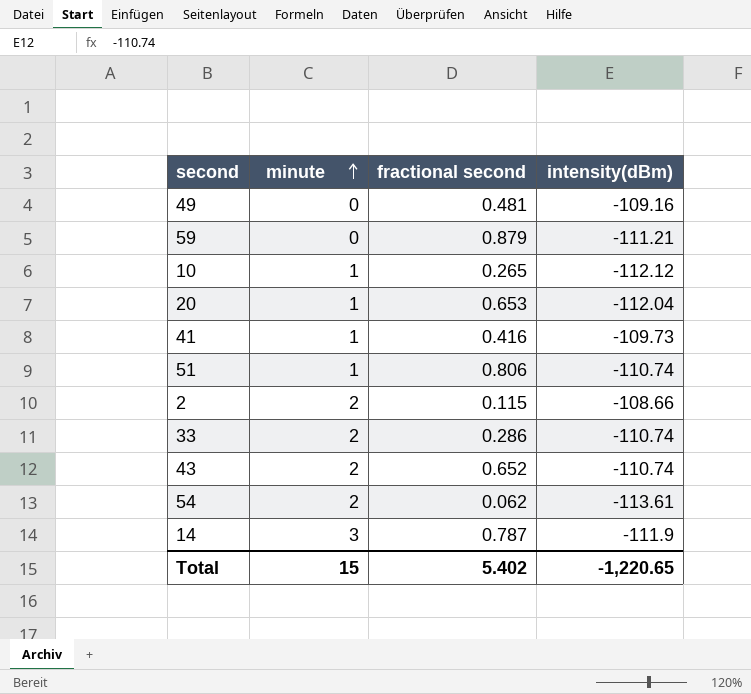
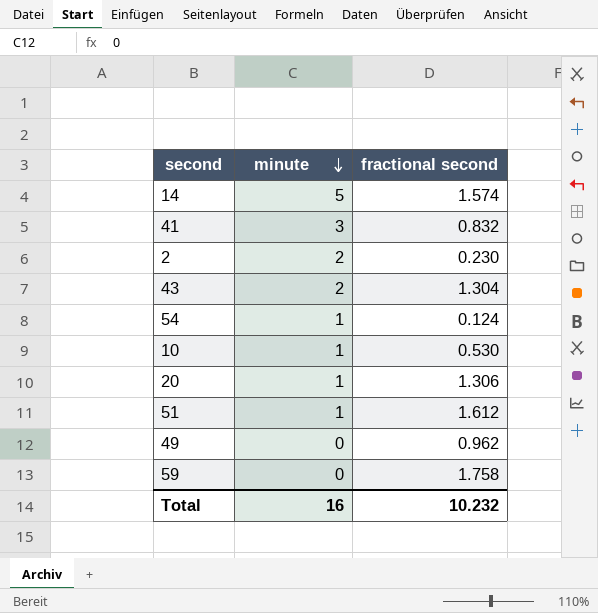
row order: minute ascending -> minute descending
column intensity(dBm) | position: 4 -> none
row 33: 2 | 0.286 | -110.74 -> none
14 | minute: 3 -> 5
14 | fractional second: 0.787 -> 1.574
41 | minute: 1 -> 3
41 | fractional second: 0.416 -> 0.832
2 | fractional second: 0.115 -> 0.230
43 | fractional second: 0.652 -> 1.304
54 | minute: 2 -> 1
54 | fractional second: 0.062 -> 0.124
10 | fractional second: 0.265 -> 0.530
20 | fractional second: 0.653 -> 1.306
51 | fractional second: 0.806 -> 1.612
49 | fractional second: 0.481 -> 0.962
59 | fractional second: 0.879 -> 1.758
Total | minute: 15 -> 16
Total | fractional second: 5.402 -> 10.232

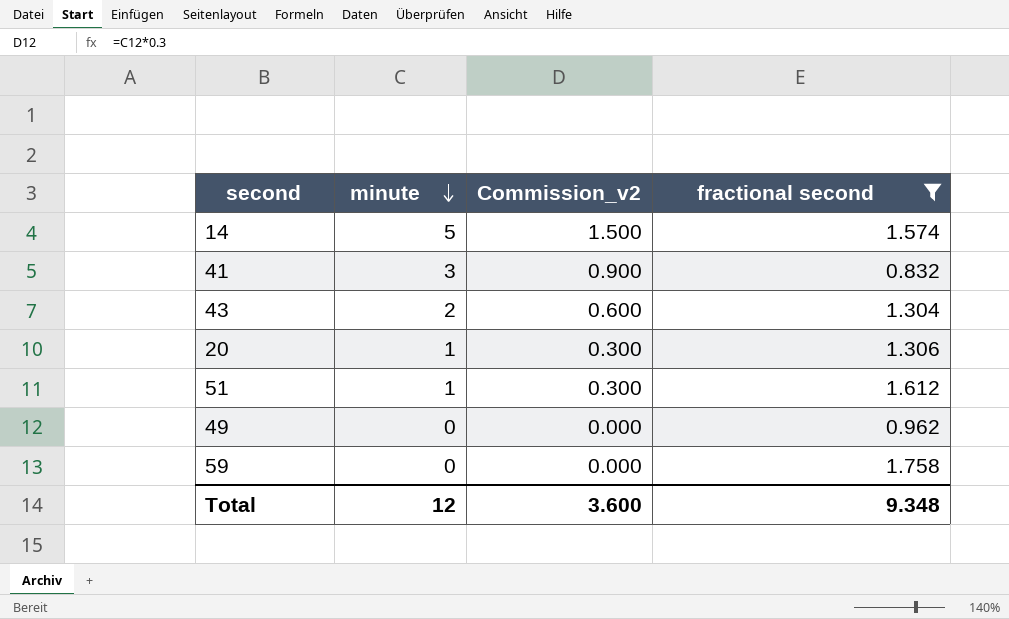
filter: none -> fractional second >= 0.832
column Commission_v2 | formula: none -> [minute] * 0.3
Total | minute: 16 -> 12
Total | fractional second: 10.232 -> 9.348

